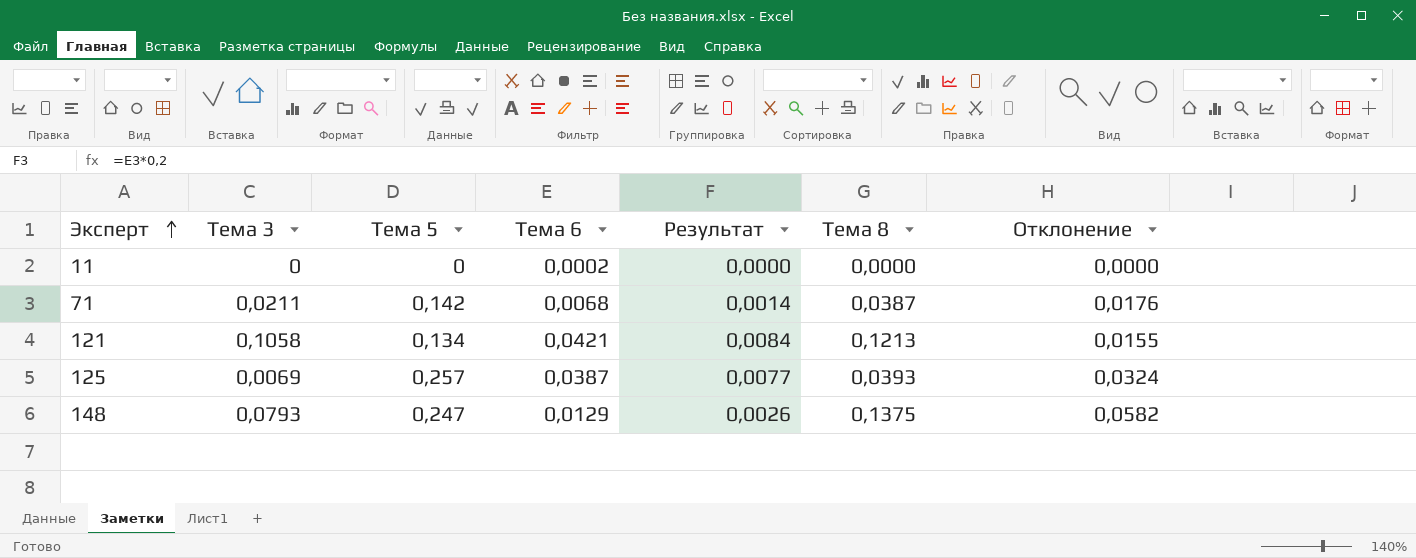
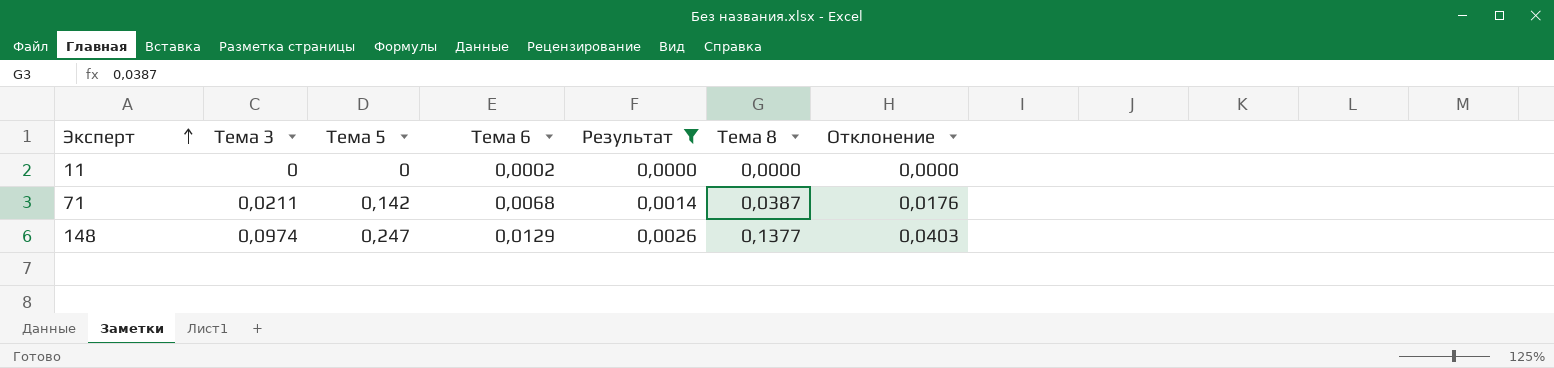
filter: none -> Результат <= 0,0026
148 | Тема 3: 0,0793 -> 0,0974
148 | Тема 8: 0,1375 -> 0,1377
148 | Отклонение: 0,0582 -> 0,0403

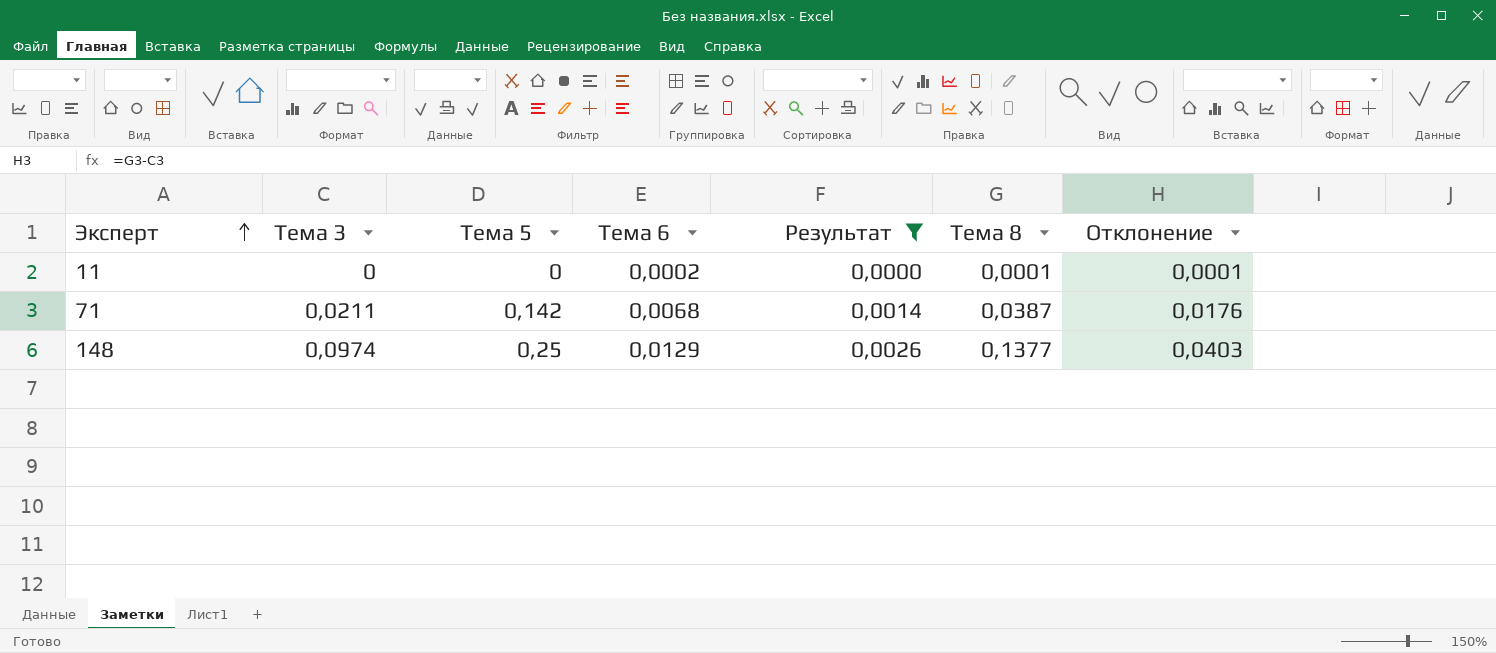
11 | Тема 8: 0,0000 -> 0,0001
11 | Отклонение: 0,0000 -> 0,0001
148 | Тема 5: 0,247 -> 0,25

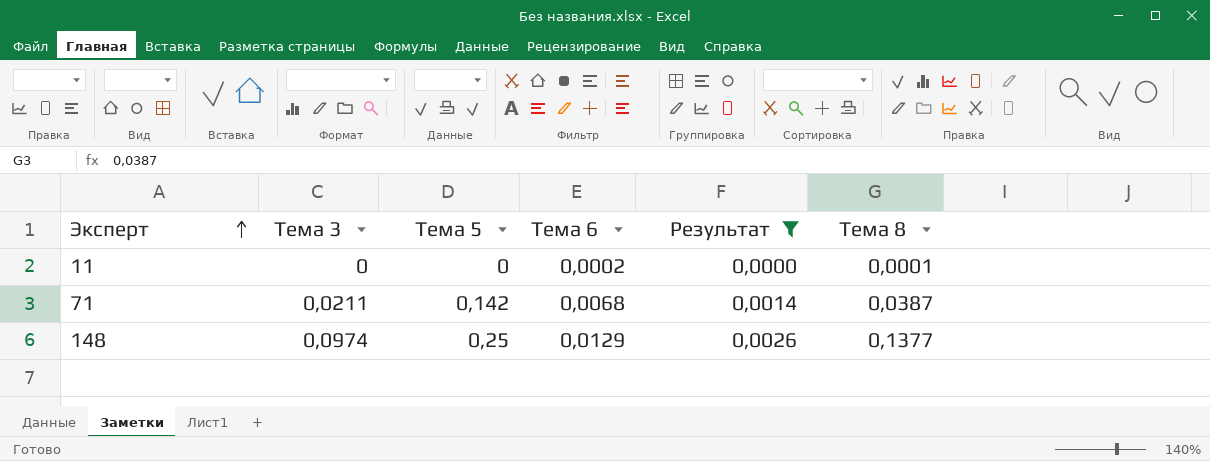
column Отклонение | formula: [Тема 8] - [Тема 3] -> none

